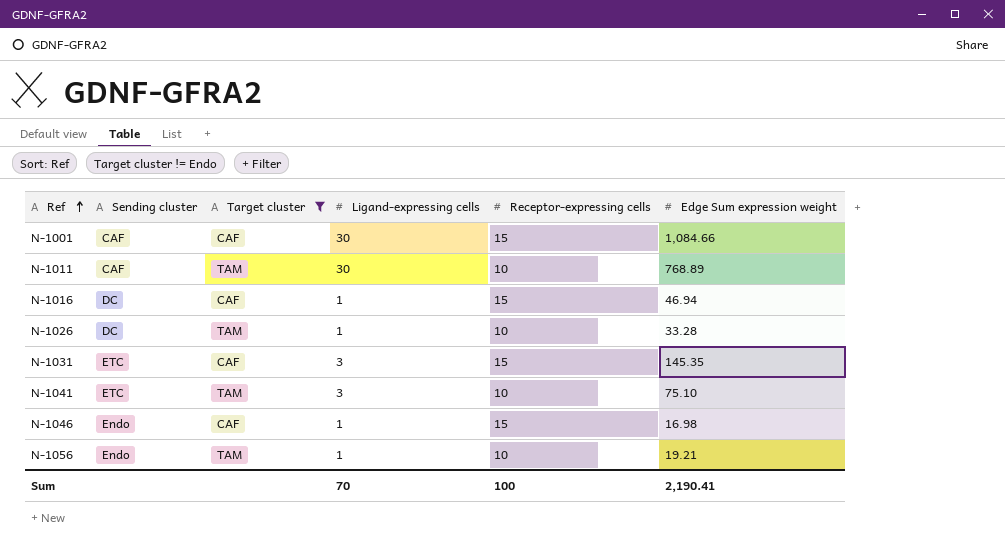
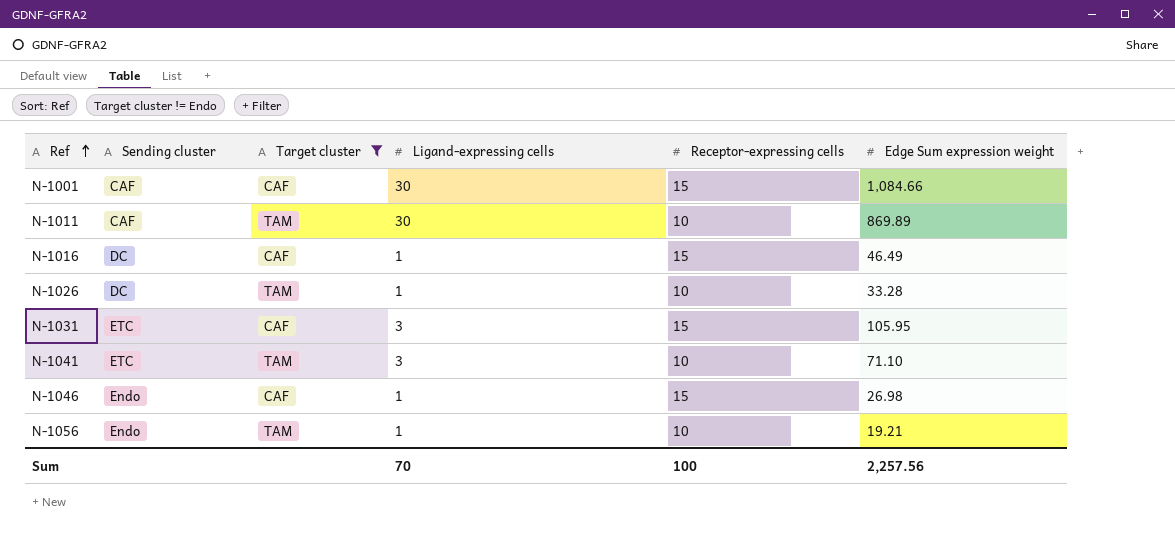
N-1011 | Edge Sum expression weight: 768.89 -> 869.89
N-1016 | Edge Sum expression weight: 46.94 -> 46.49
N-1031 | Edge Sum expression weight: 145.35 -> 105.95
N-1041 | Edge Sum expression weight: 75.10 -> 71.10
N-1046 | Edge Sum expression weight: 16.98 -> 26.98
Sum | Edge Sum expression weight: 2,190.41 -> 2,257.56

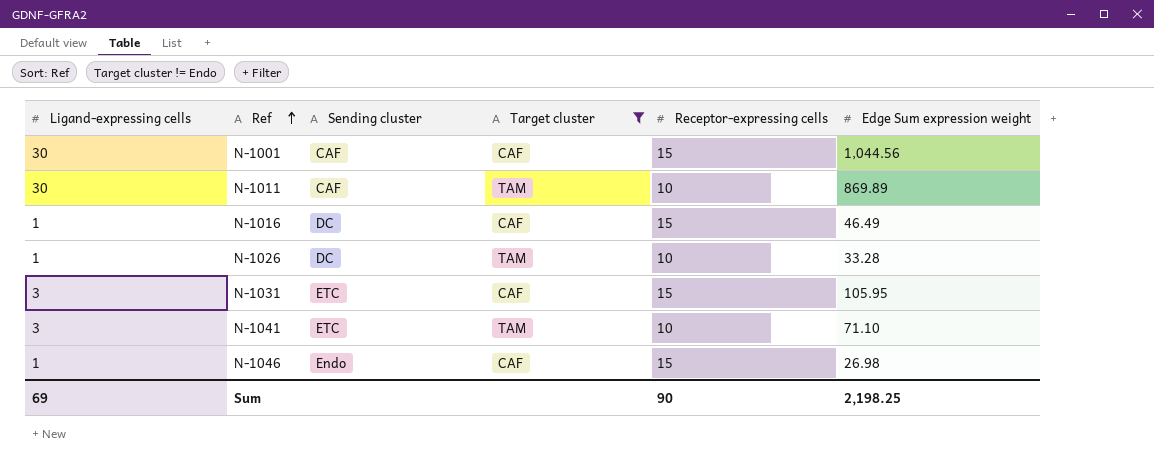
column Ligand-expressing cells | position: 4 -> 1
row N-1056: Endo | TAM | 1 | 10 | 19.21 -> none
N-1001 | Edge Sum expression weight: 1,084.66 -> 1,044.56
Sum | Ligand-expressing cells: 70 -> 69
Sum | Receptor-expressing cells: 100 -> 90
Sum | Edge Sum expression weight: 2,257.56 -> 2,198.25

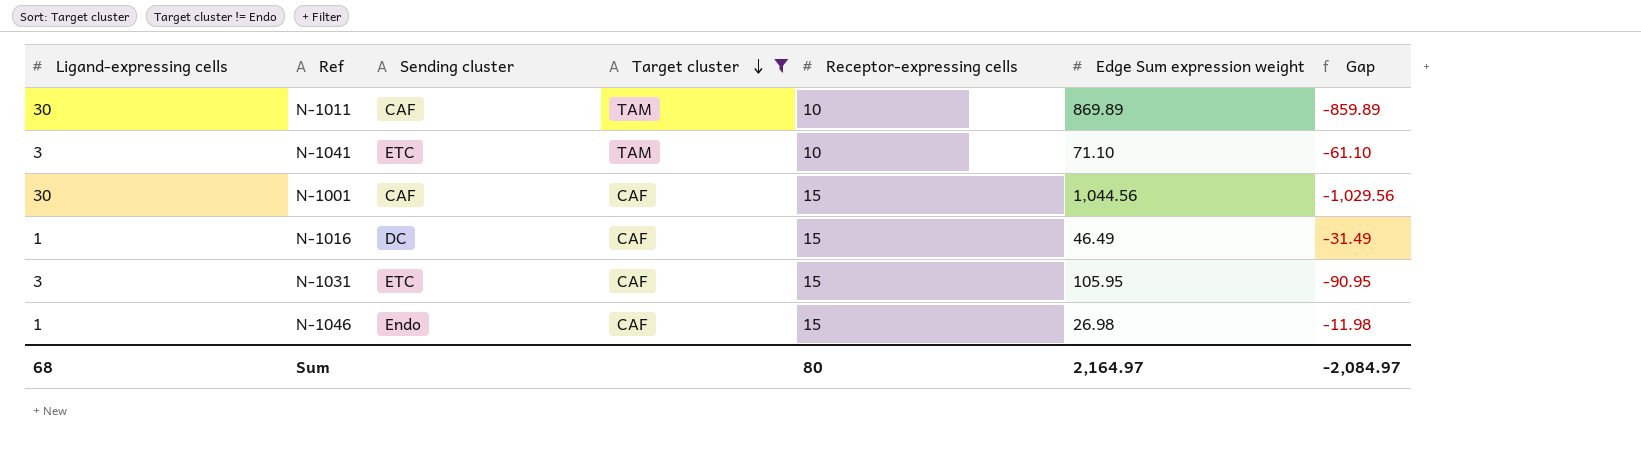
row order: Ref ascending -> Target cluster descending
column Gap | formula: none -> [Receptor-expressing cells] - [Edge Sum expression weight]
row N-1026: 1 | DC | TAM | 10 | 33.28 -> none
Sum | Ligand-expressing cells: 69 -> 68
Sum | Receptor-expressing cells: 90 -> 80
Sum | Edge Sum expression weight: 2,198.25 -> 2,164.97

